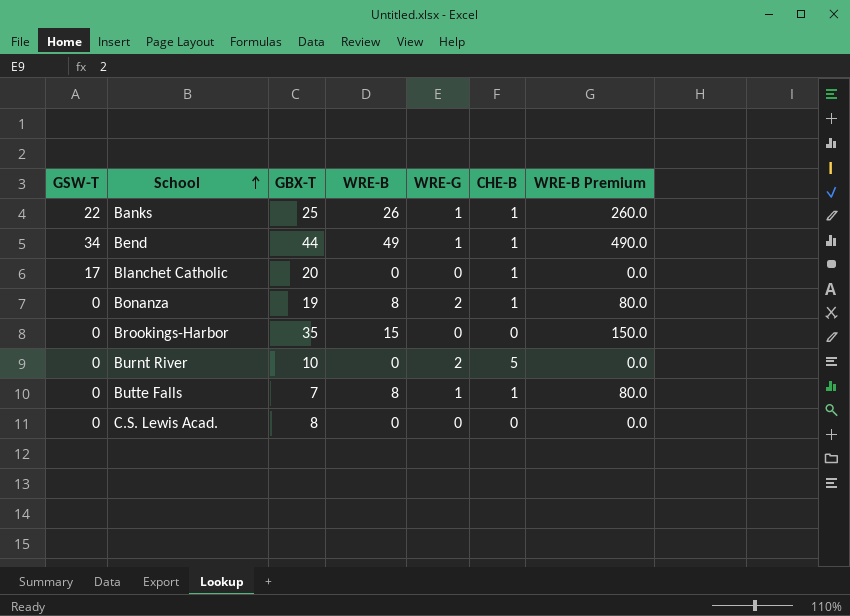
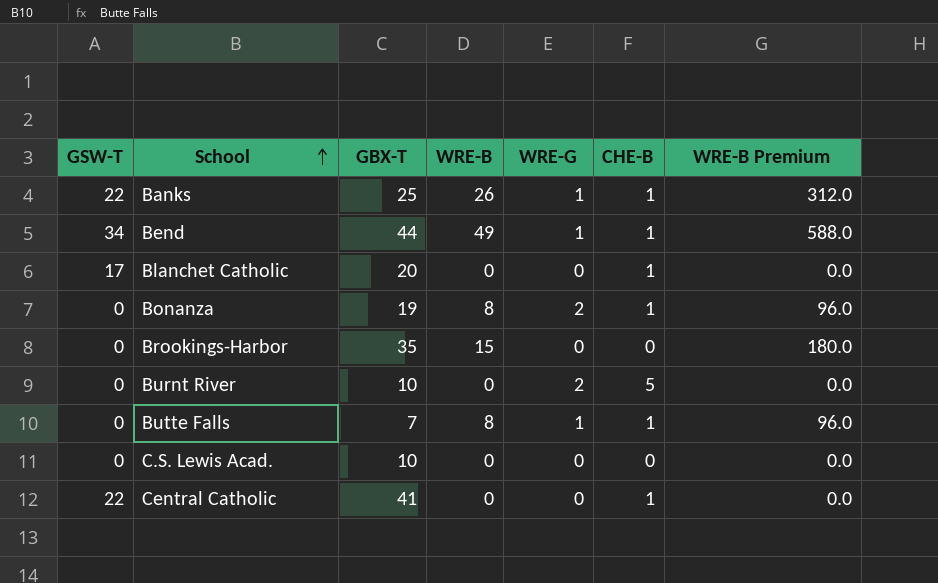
column WRE-B Premium | formula: [WRE-B] * 10 -> [WRE-B] * 12
C.S. Lewis Acad. | GBX-T: 8 -> 10
row Central Catholic: none -> 22 | 41 | 0 | 0 | 1 | 0.0

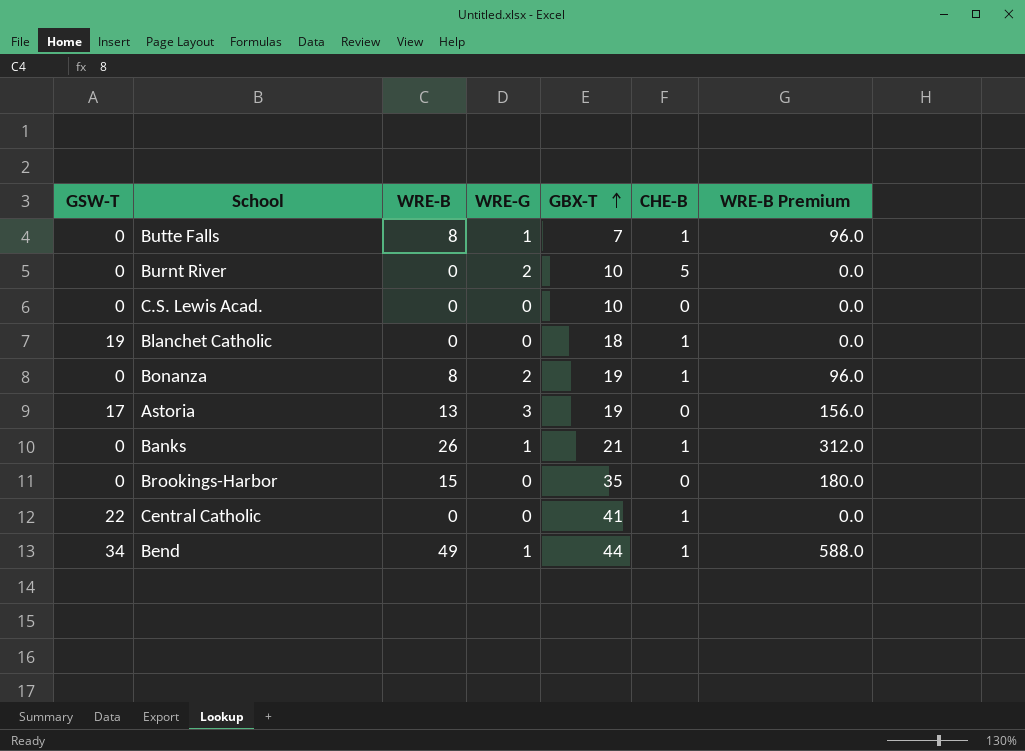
row order: School ascending -> GBX-T ascending
column GBX-T | position: 3 -> 5
Blanchet Catholic | GSW-T: 17 -> 19
Blanchet Catholic | GBX-T: 20 -> 18
row Astoria: none -> 17 | 13 | 3 | 19 | 0 | 156.0
Banks | GSW-T: 22 -> 0
Banks | GBX-T: 25 -> 21

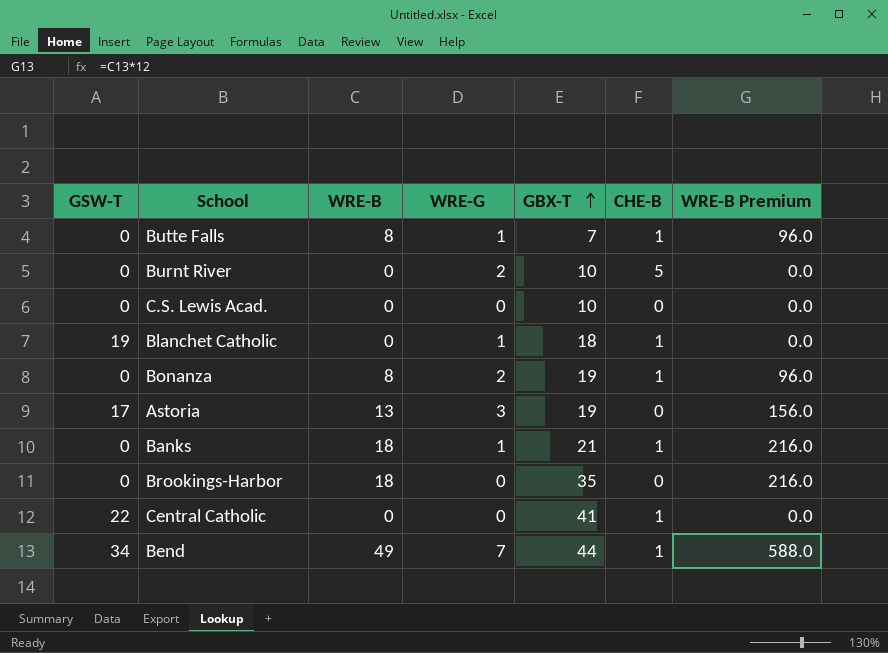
Blanchet Catholic | WRE-G: 0 -> 1
Banks | WRE-B: 26 -> 18
Banks | WRE-B Premium: 312.0 -> 216.0
Brookings-Harbor | WRE-B: 15 -> 18
Brookings-Harbor | WRE-B Premium: 180.0 -> 216.0
Bend | WRE-G: 1 -> 7

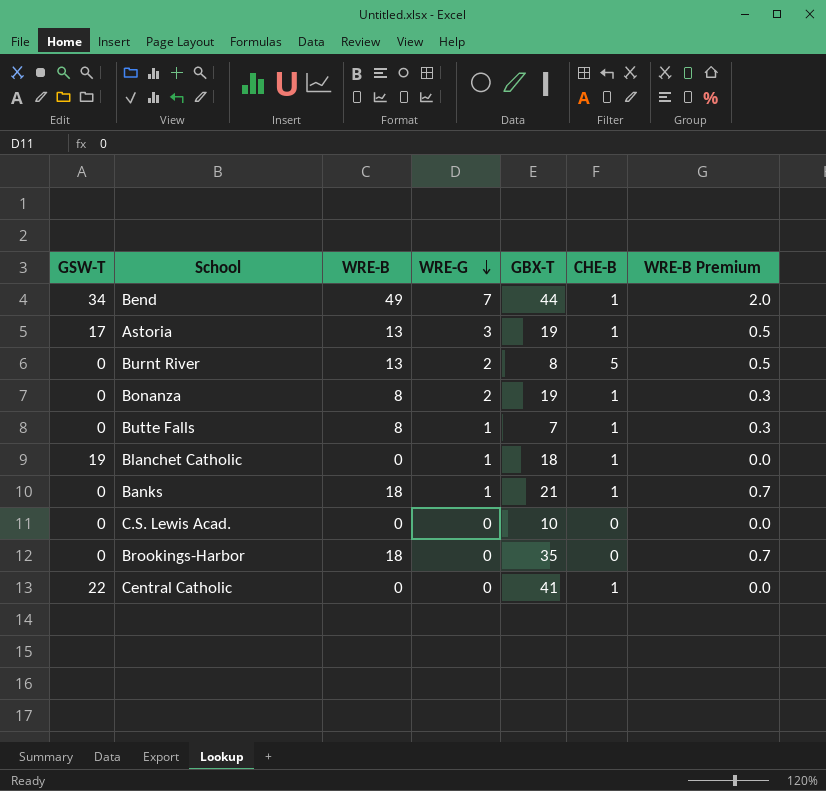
row order: GBX-T ascending -> WRE-G descending
column WRE-B Premium | formula: [WRE-B] * 12 -> [WRE-B] * 0.04
Astoria | CHE-B: 0 -> 1
Burnt River | WRE-B: 0 -> 13
Burnt River | GBX-T: 10 -> 8

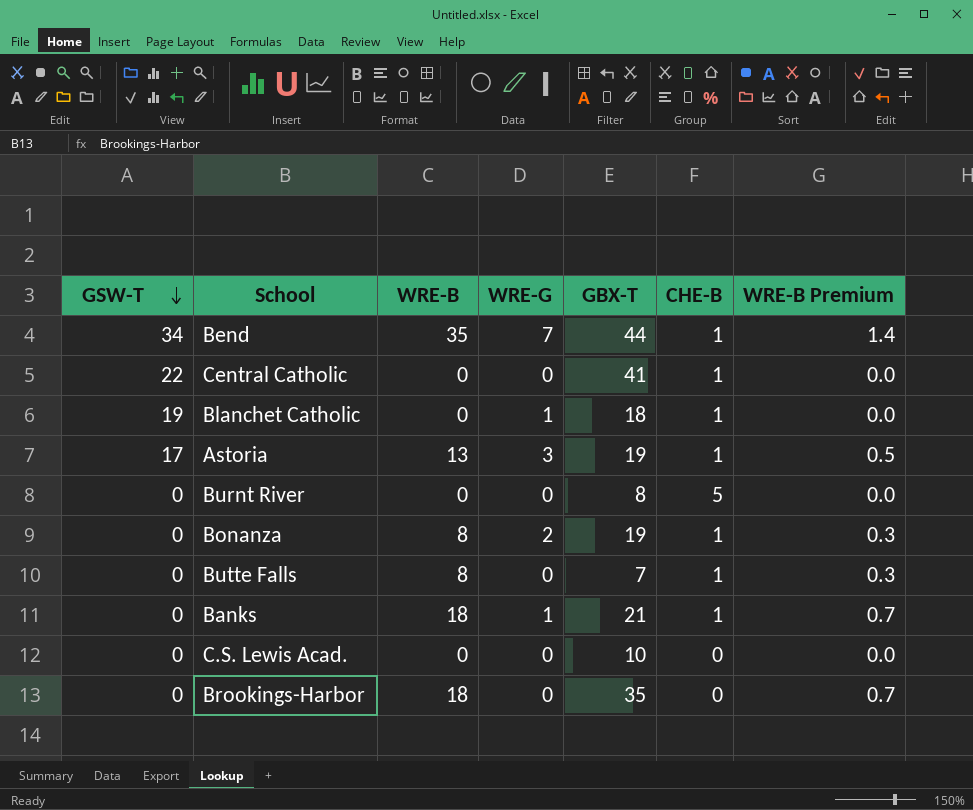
row order: WRE-G descending -> GSW-T descending
Bend | WRE-B: 49 -> 35
Bend | WRE-B Premium: 2.0 -> 1.4
Burnt River | WRE-B: 13 -> 0
Burnt River | WRE-G: 2 -> 0
Burnt River | WRE-B Premium: 0.5 -> 0.0
Butte Falls | WRE-G: 1 -> 0

